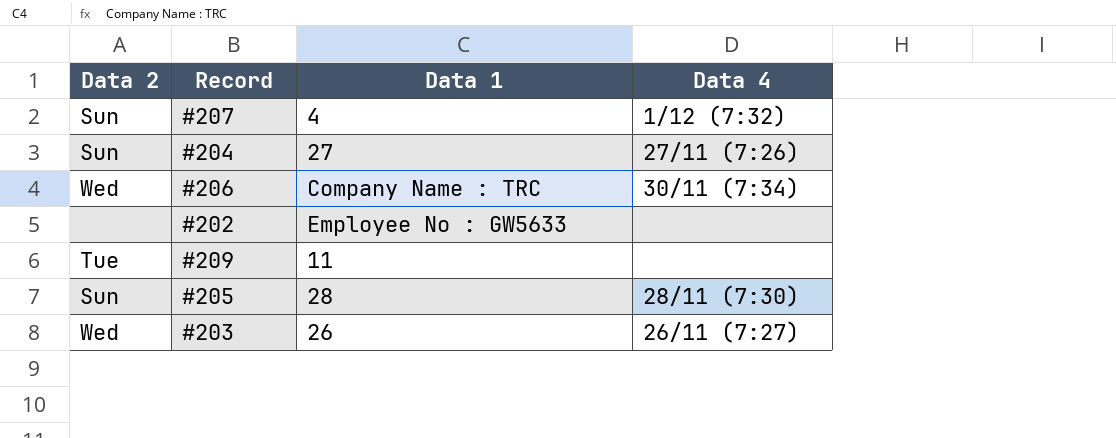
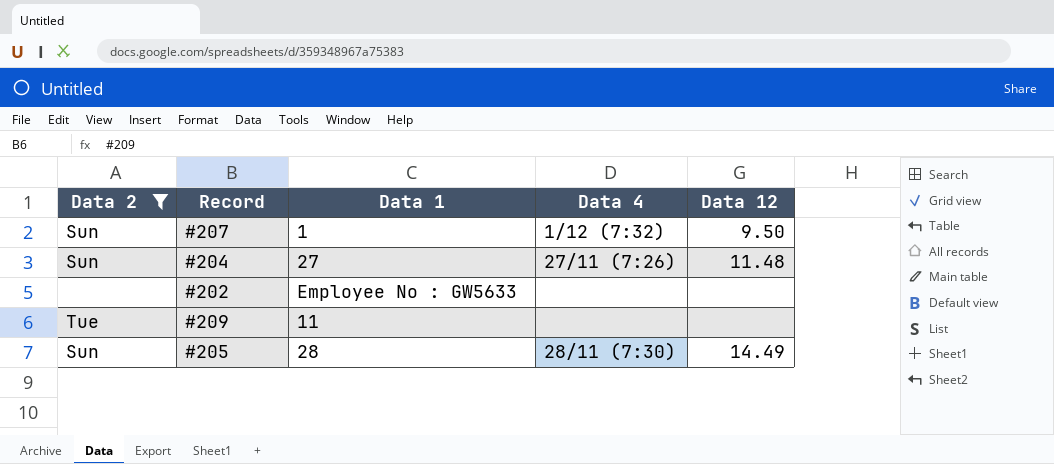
filter: none -> Data 2 != Wed
column Data 12 | position: none -> 5
#207 | Data 1: 4 -> 1

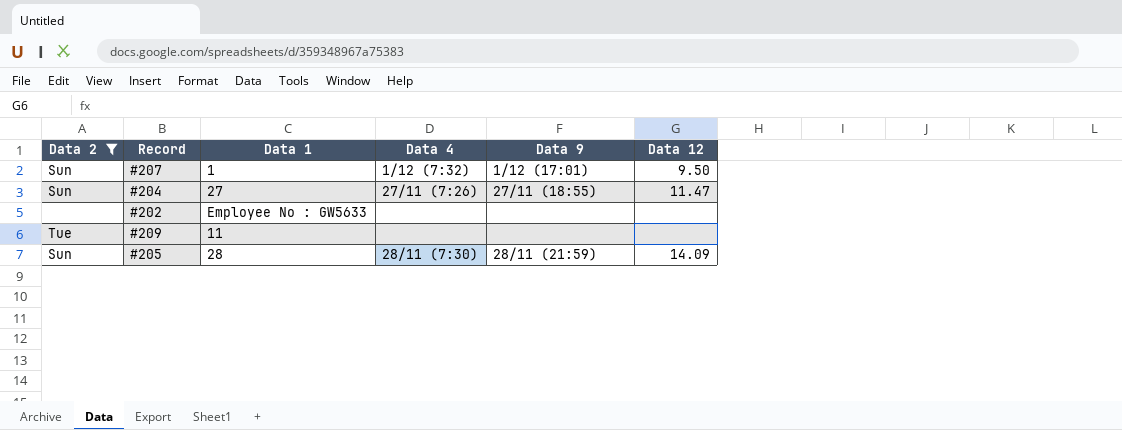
column Data 9 | position: none -> 5
#204 | Data 12: 11.48 -> 11.47
#205 | Data 12: 14.49 -> 14.09

